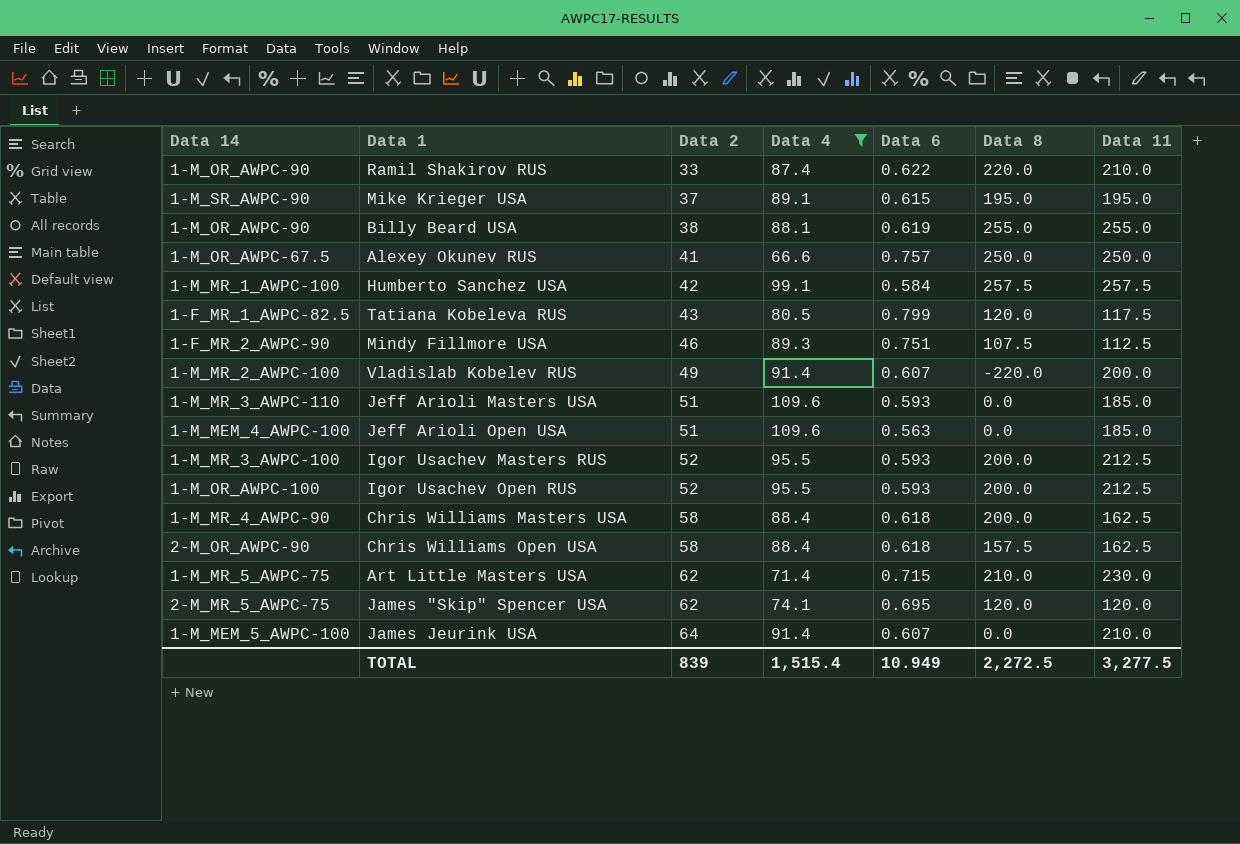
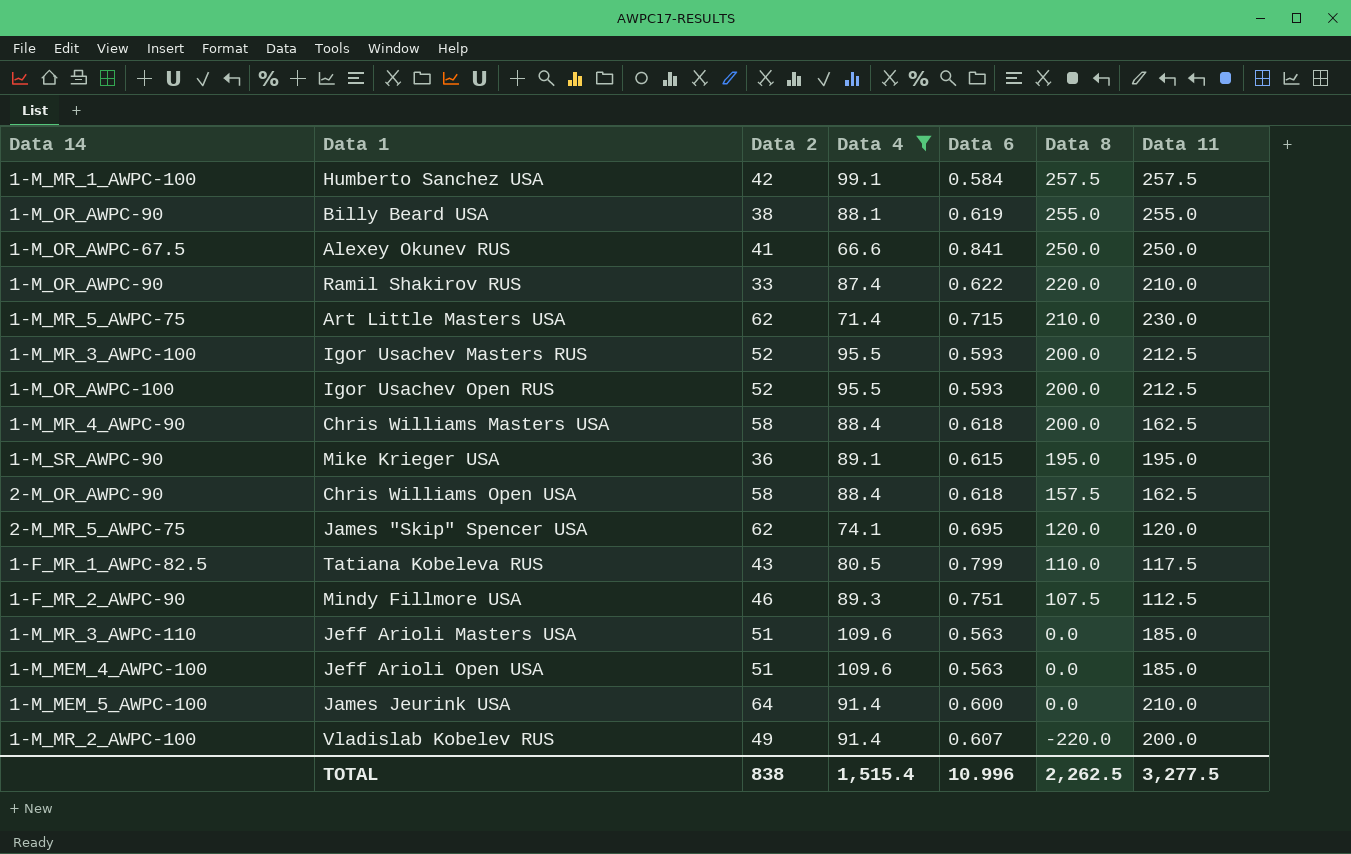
row order: Data 2 ascending -> Data 8 descending
Alexey Okunev RUS | Data 6: 0.757 -> 0.841
Mike Krieger USA | Data 2: 37 -> 36
Tatiana Kobeleva RUS | Data 8: 120.0 -> 110.0
Jeff Arioli Masters USA | Data 6: 0.593 -> 0.563
James Jeurink USA | Data 6: 0.607 -> 0.600
TOTAL | Data 2: 839 -> 838
TOTAL | Data 6: 10.949 -> 10.996
TOTAL | Data 8: 2,272.5 -> 2,262.5

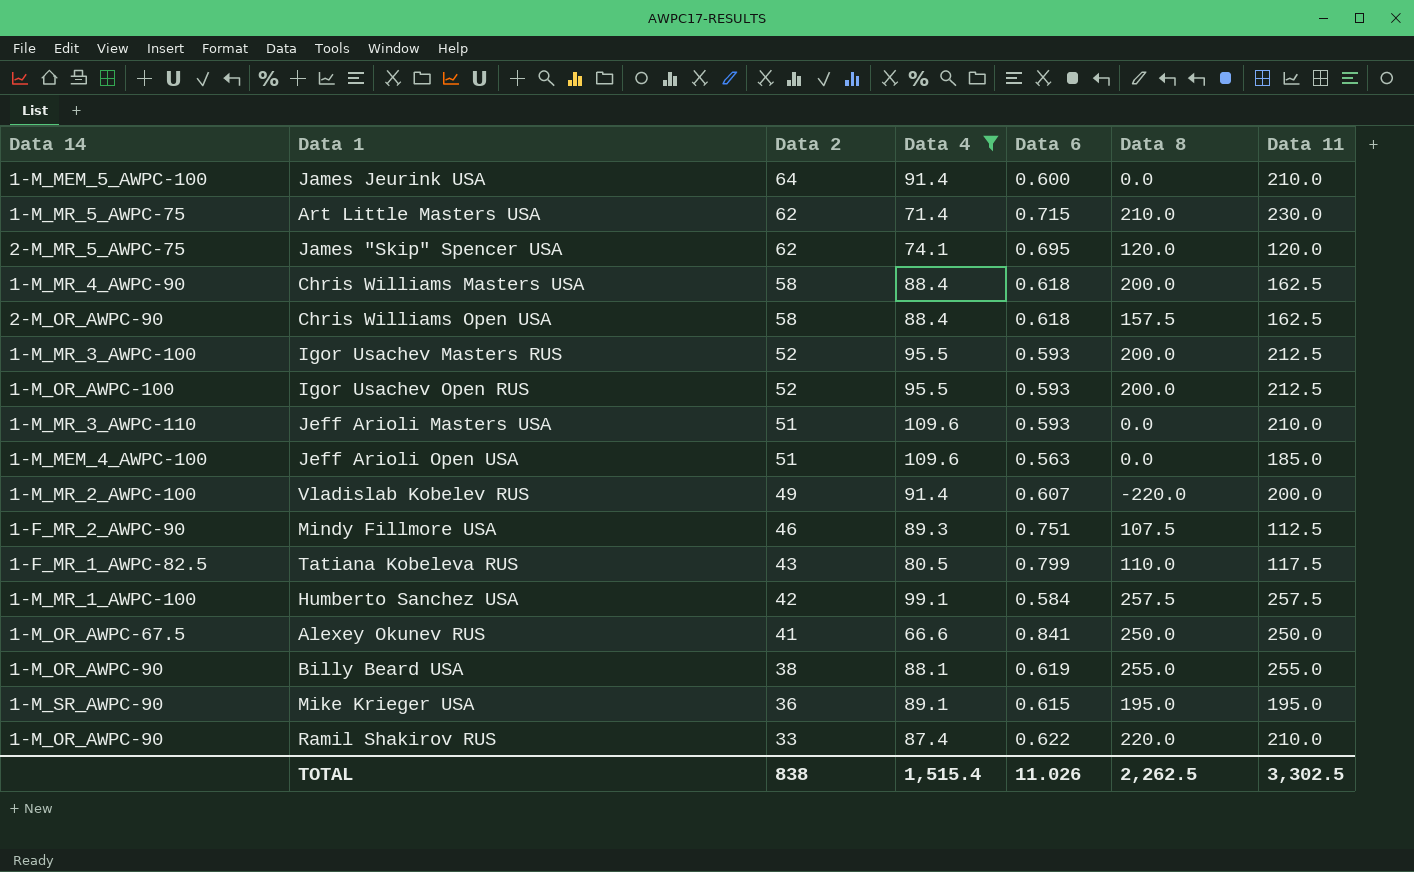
row order: Data 8 descending -> Data 2 descending
Jeff Arioli Masters USA | Data 6: 0.563 -> 0.593
Jeff Arioli Masters USA | Data 11: 185.0 -> 210.0
TOTAL | Data 6: 10.996 -> 11.026
TOTAL | Data 11: 3,277.5 -> 3,302.5

